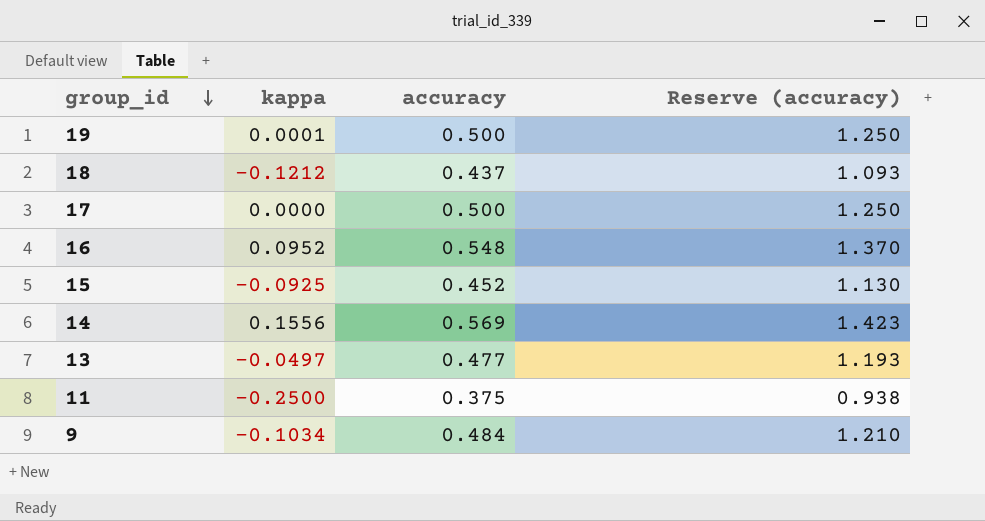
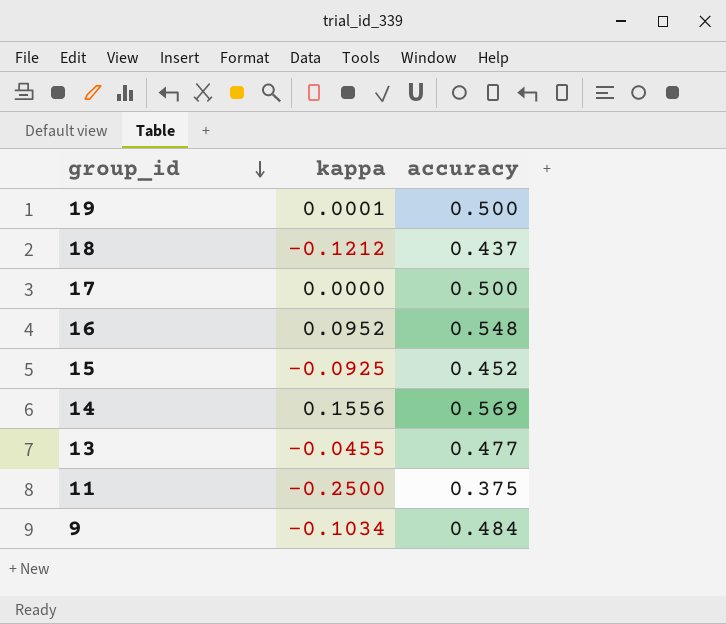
column Reserve (accuracy) | formula: [accuracy] * 2.5 -> none
13 | kappa: -0.0497 -> -0.0455

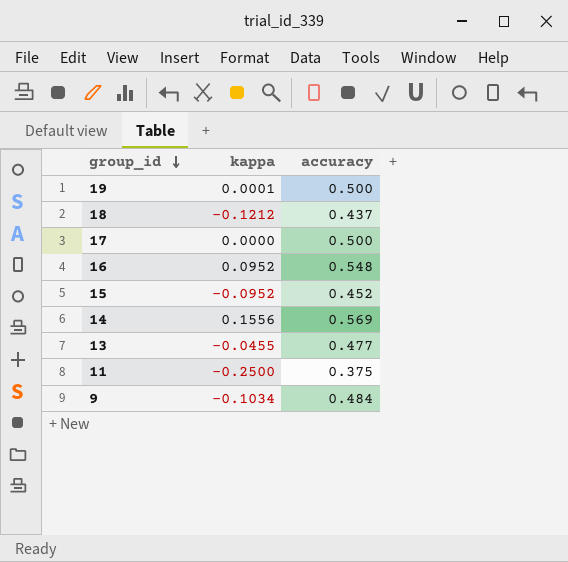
15 | kappa: -0.0925 -> -0.0952

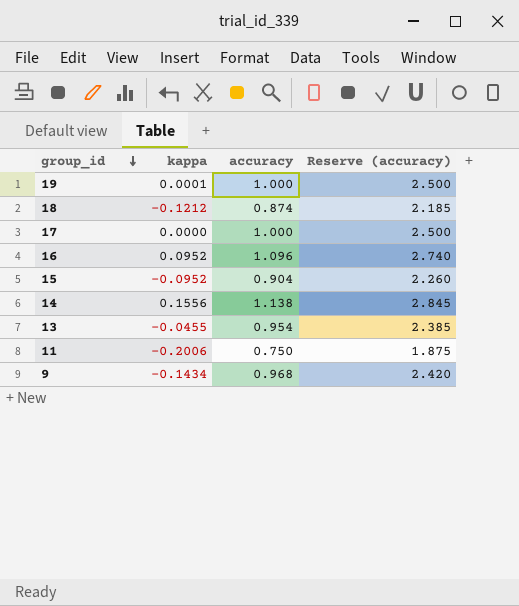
column Reserve (accuracy) | formula: none -> [accuracy] * 2.5
19 | accuracy: 0.500 -> 1.000
18 | accuracy: 0.437 -> 0.874
17 | accuracy: 0.500 -> 1.000
16 | accuracy: 0.548 -> 1.096
15 | accuracy: 0.452 -> 0.904
14 | accuracy: 0.569 -> 1.138
13 | accuracy: 0.477 -> 0.954
11 | kappa: -0.2500 -> -0.2006
11 | accuracy: 0.375 -> 0.750
9 | kappa: -0.1034 -> -0.1434
9 | accuracy: 0.484 -> 0.968

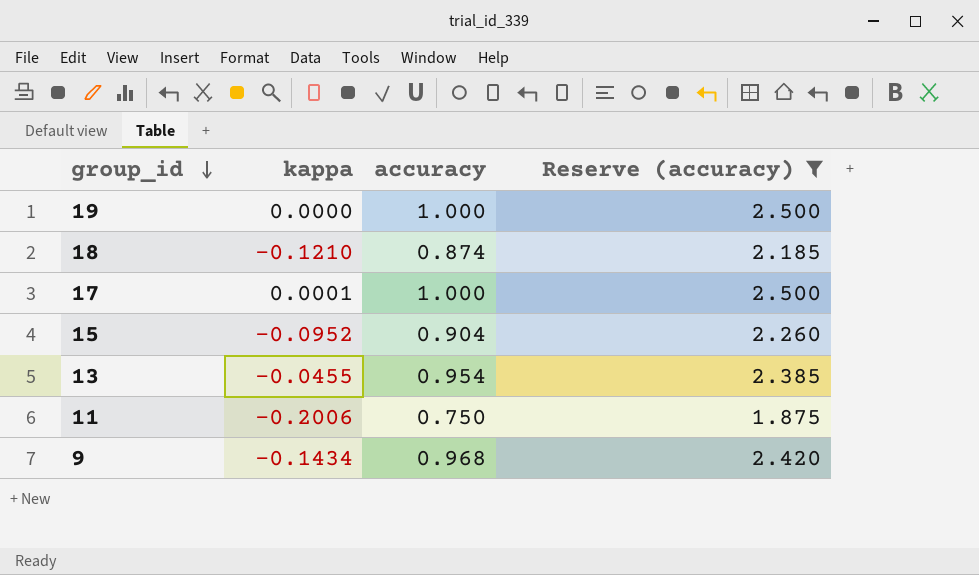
filter: none -> Reserve (accuracy) <= 2.500
19 | kappa: 0.0001 -> 0.0000
18 | kappa: -0.1212 -> -0.1210
17 | kappa: 0.0000 -> 0.0001

